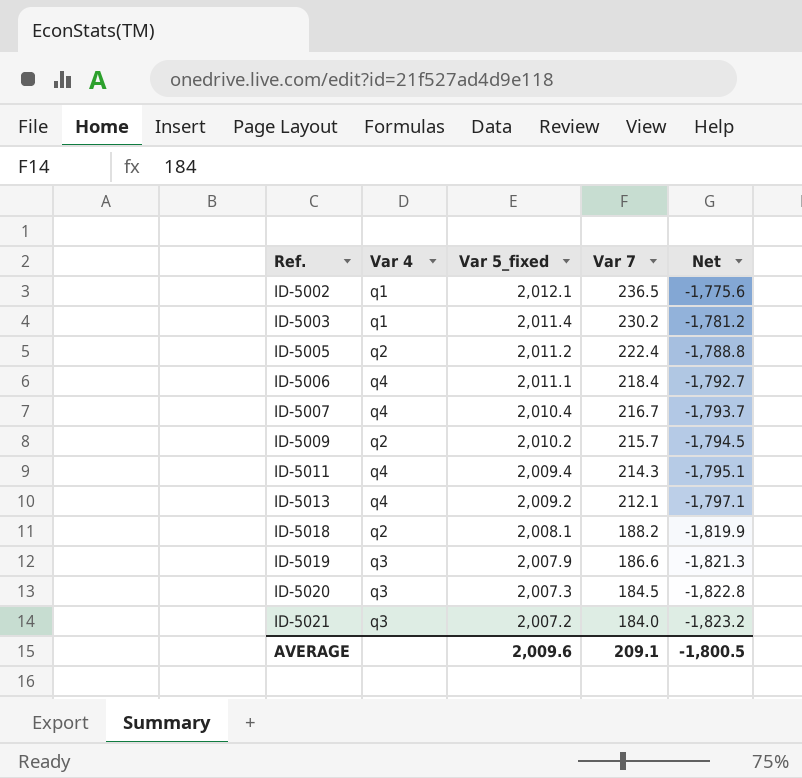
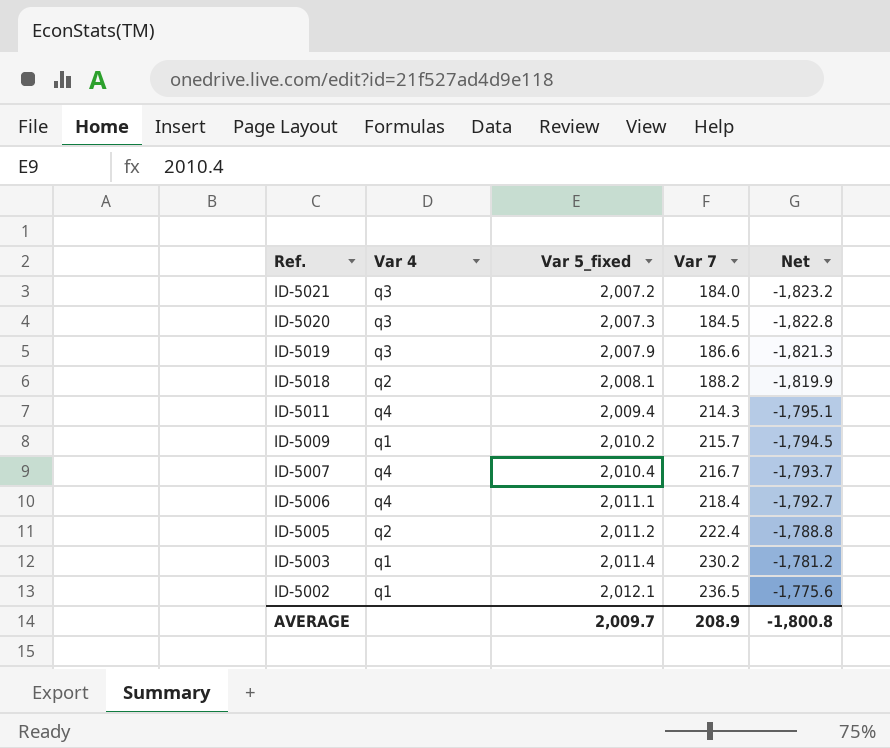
row order: Ref. ascending -> Ref. descending
row ID-5013: q4 | 2,009.2 | 212.1 | -1,797.1 -> none
ID-5009 | Var 4: q2 -> q1
AVERAGE | Var 5_fixed: 2,009.6 -> 2,009.7
AVERAGE | Var 7: 209.1 -> 208.9
AVERAGE | Net: -1,800.5 -> -1,800.8

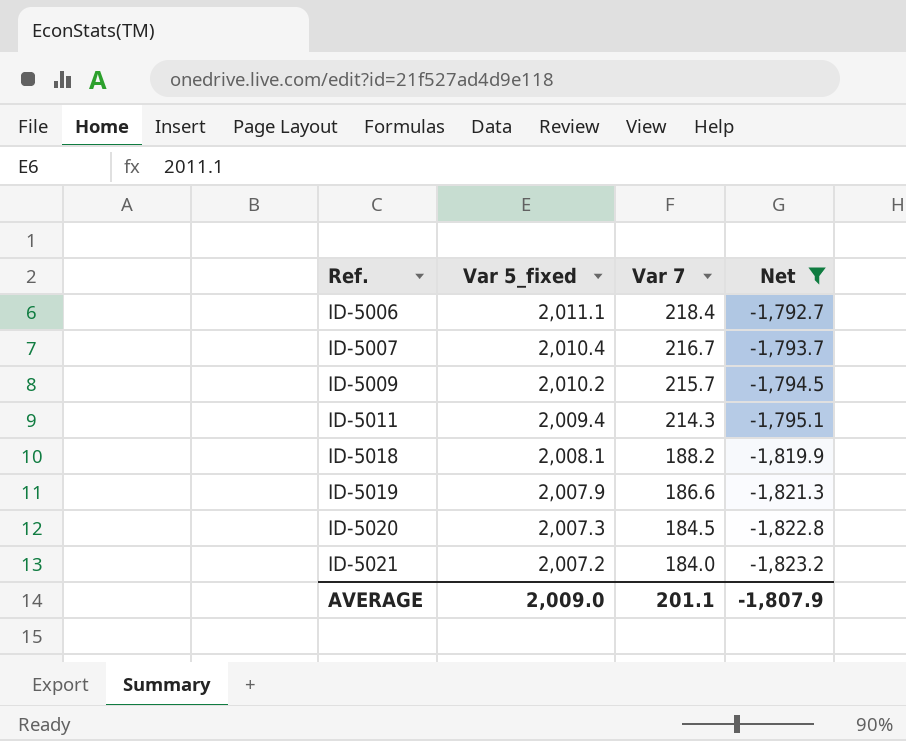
filter: none -> Net <= -1,792.7
row order: Ref. descending -> Ref. ascending
column Var 4 | position: 2 -> none
AVERAGE | Var 5_fixed: 2,009.7 -> 2,009.0
AVERAGE | Var 7: 208.9 -> 201.1
AVERAGE | Net: -1,800.8 -> -1,807.9

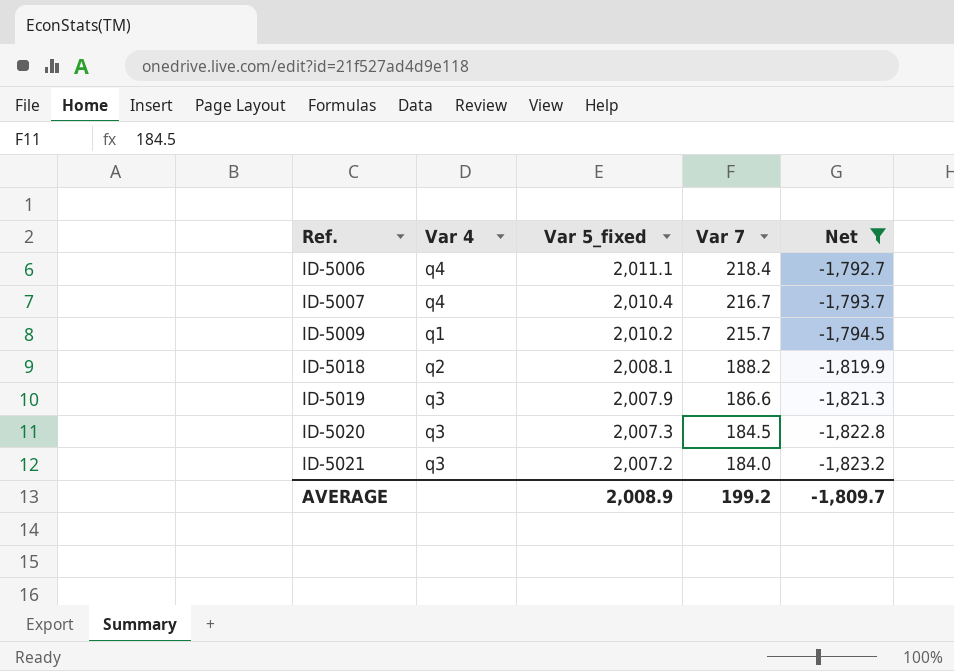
column Var 4 | position: none -> 2
row ID-5011: 2,009.4 | 214.3 | -1,795.1 -> none
AVERAGE | Var 5_fixed: 2,009.0 -> 2,008.9
AVERAGE | Var 7: 201.1 -> 199.2
AVERAGE | Net: -1,807.9 -> -1,809.7

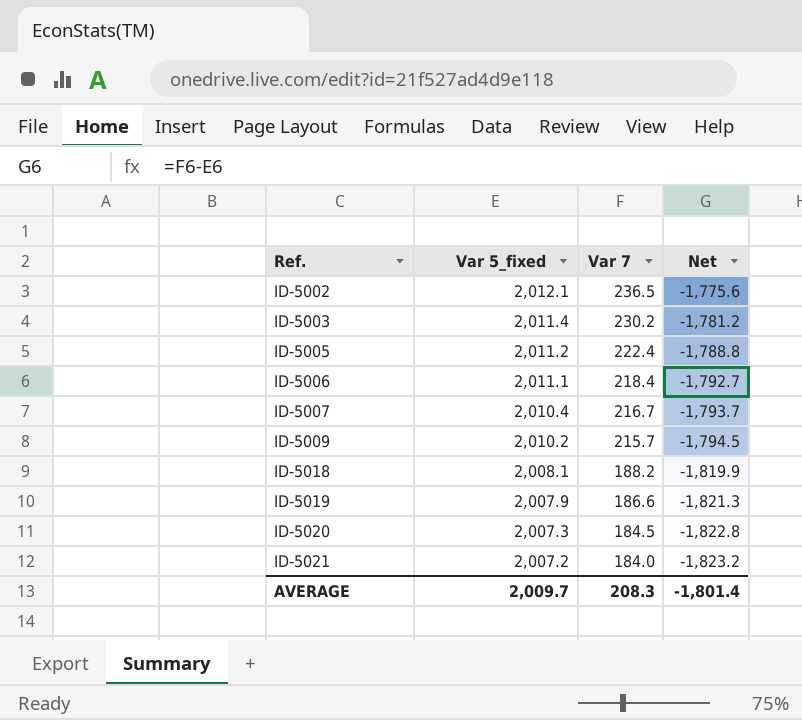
filter: Net <= -1,792.7 -> none
column Var 4 | position: 2 -> none
AVERAGE | Var 5_fixed: 2,008.9 -> 2,009.7
AVERAGE | Var 7: 199.2 -> 208.3
AVERAGE | Net: -1,809.7 -> -1,801.4

